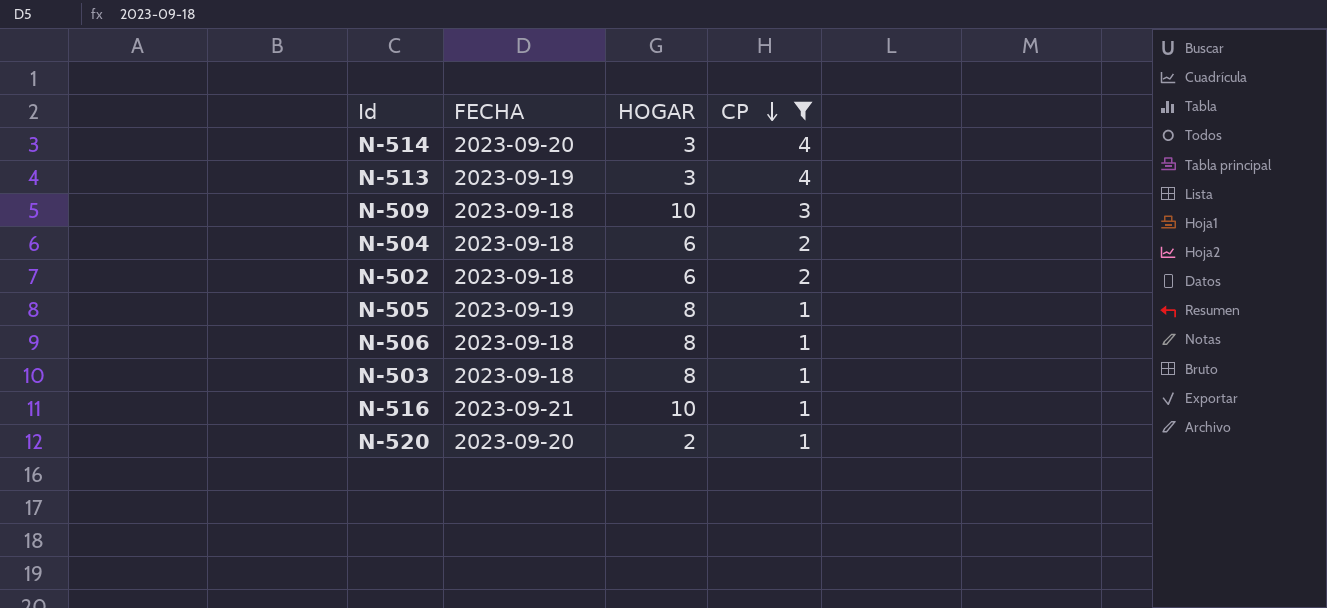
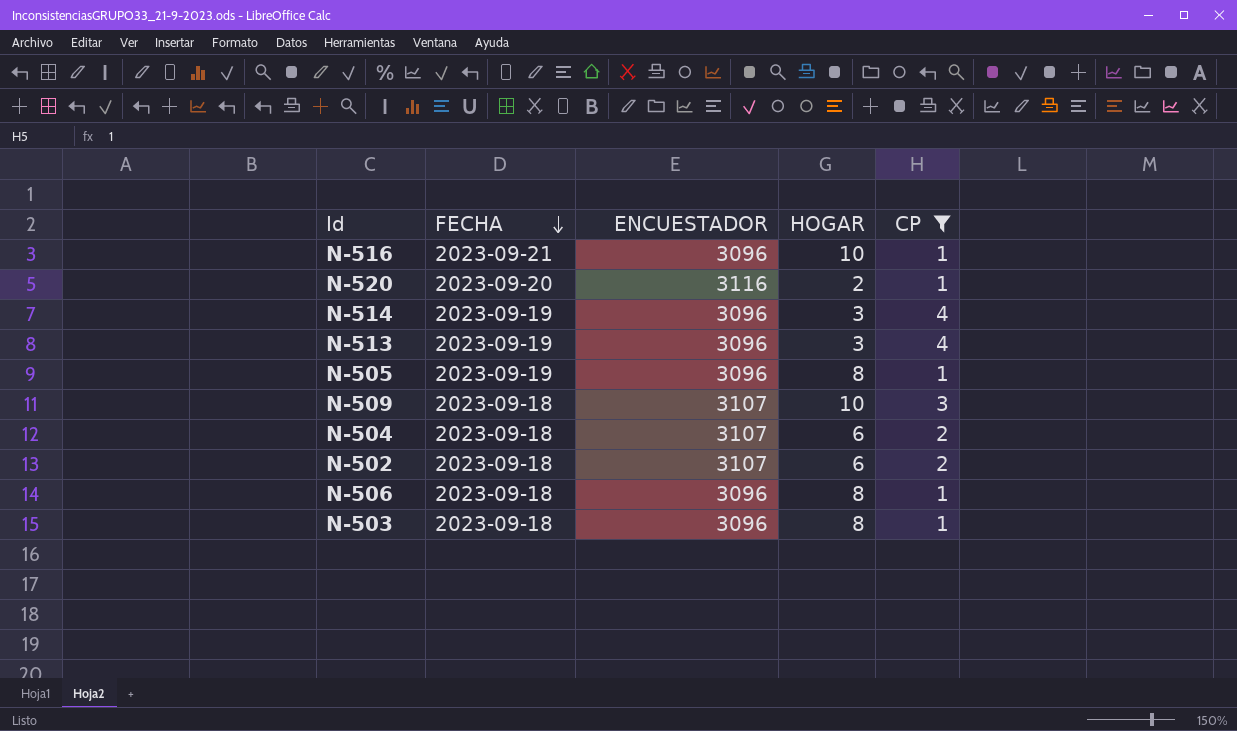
row order: CP descending -> FECHA descending
column ENCUESTADOR | position: none -> 3
N-514 | FECHA: 2023-09-20 -> 2023-09-19

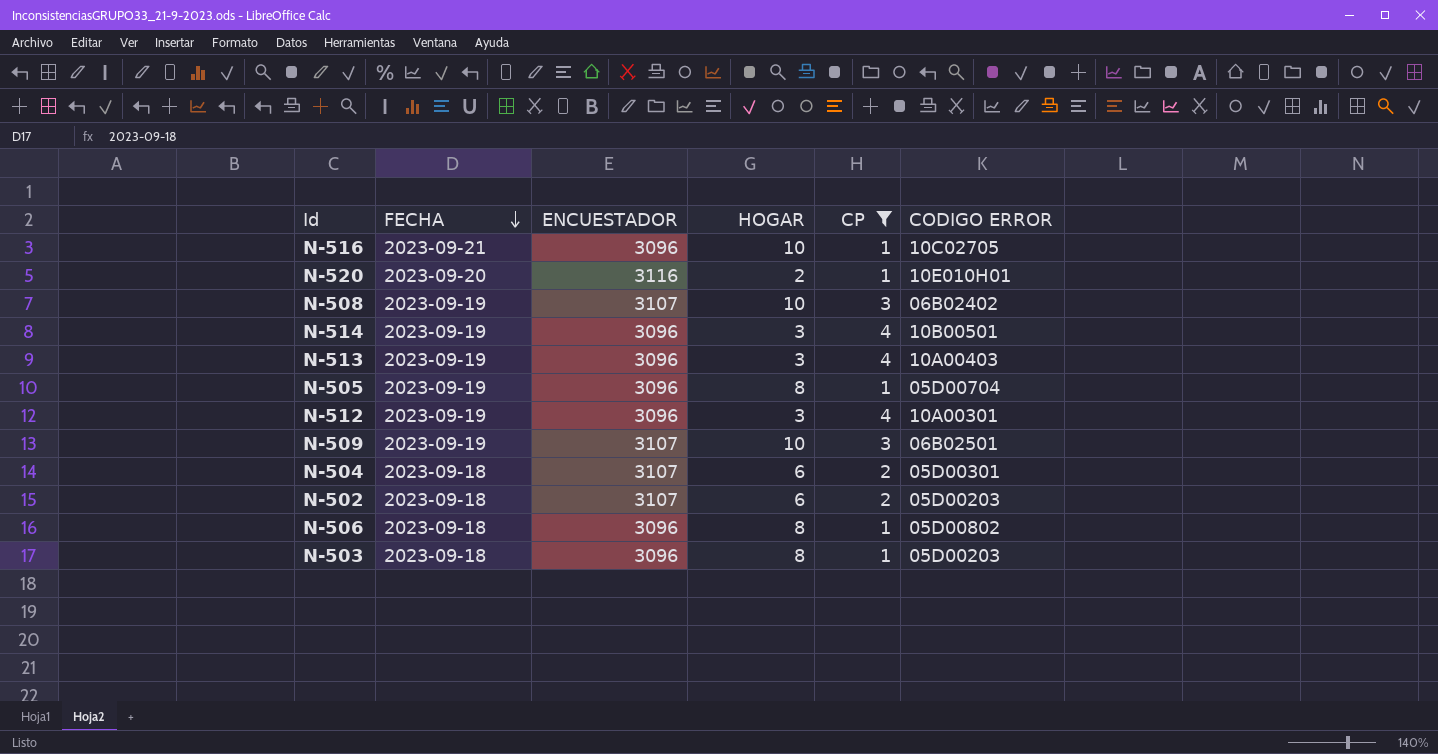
column CODIGO ERROR | position: none -> 6
row N-508: none -> 2023-09-19 | 3107 | 10 | 3 | 06B02402
row N-512: none -> 2023-09-19 | 3096 | 3 | 4 | 10A00301
N-509 | FECHA: 2023-09-18 -> 2023-09-19

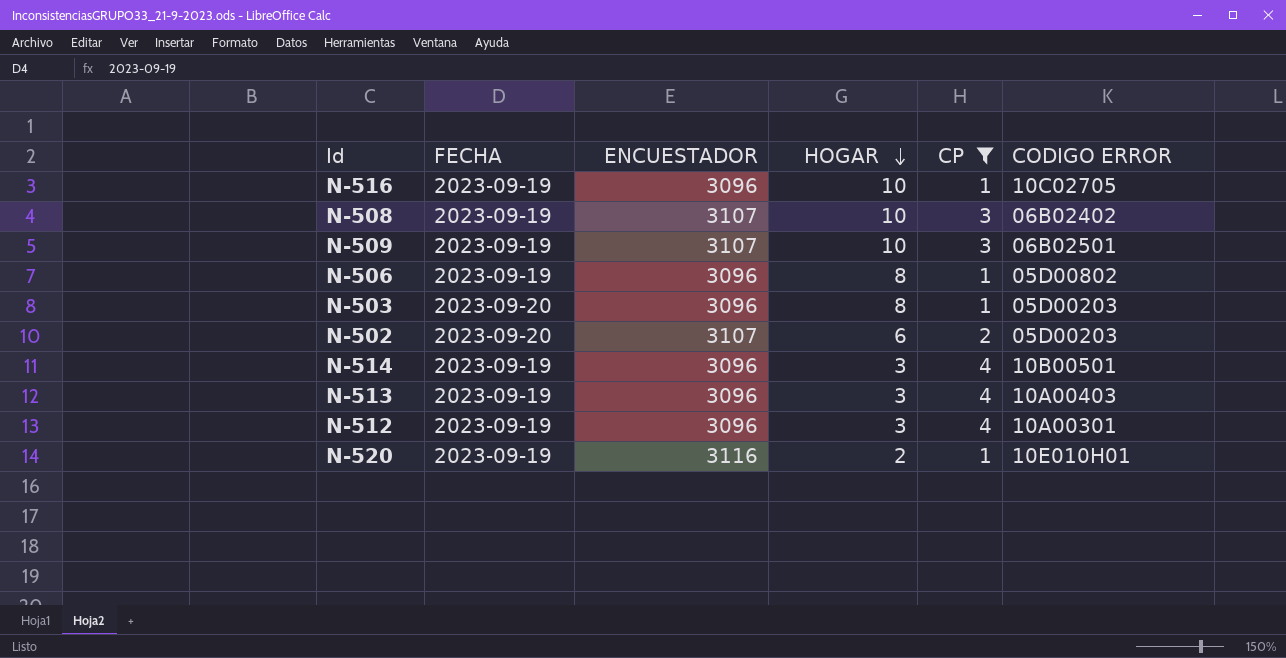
row order: FECHA descending -> HOGAR descending
row N-505: 2023-09-19 | 3096 | 8 | 1 | 05D00704 -> none
row N-504: 2023-09-18 | 3107 | 6 | 2 | 05D00301 -> none
N-516 | FECHA: 2023-09-21 -> 2023-09-19
N-506 | FECHA: 2023-09-18 -> 2023-09-19
N-503 | FECHA: 2023-09-18 -> 2023-09-20
N-502 | FECHA: 2023-09-18 -> 2023-09-20
N-520 | FECHA: 2023-09-20 -> 2023-09-19

